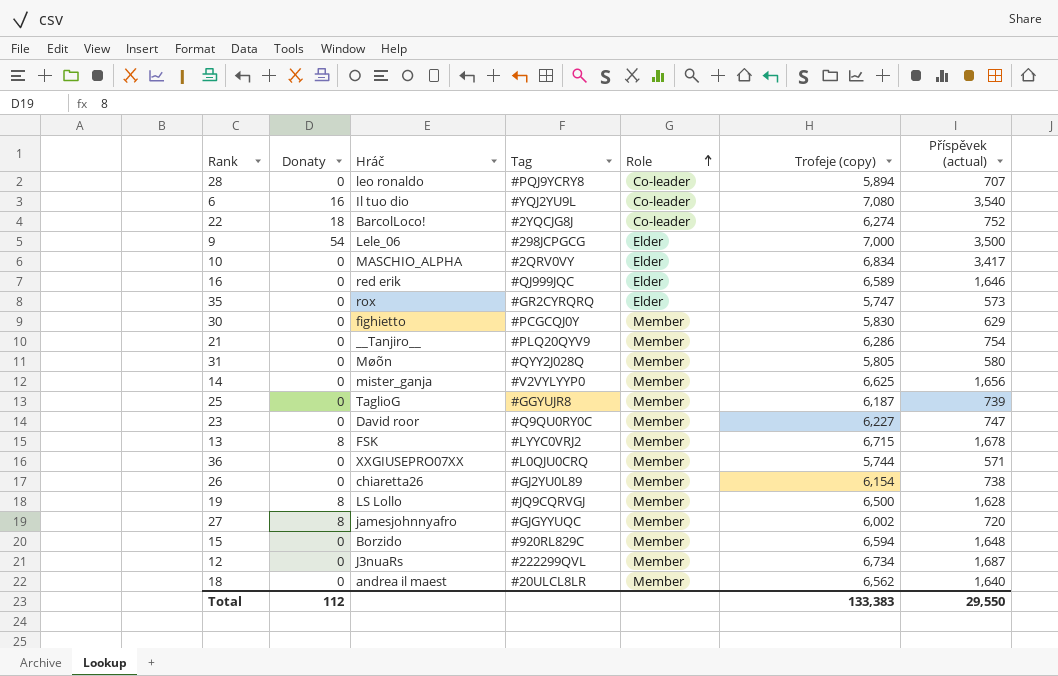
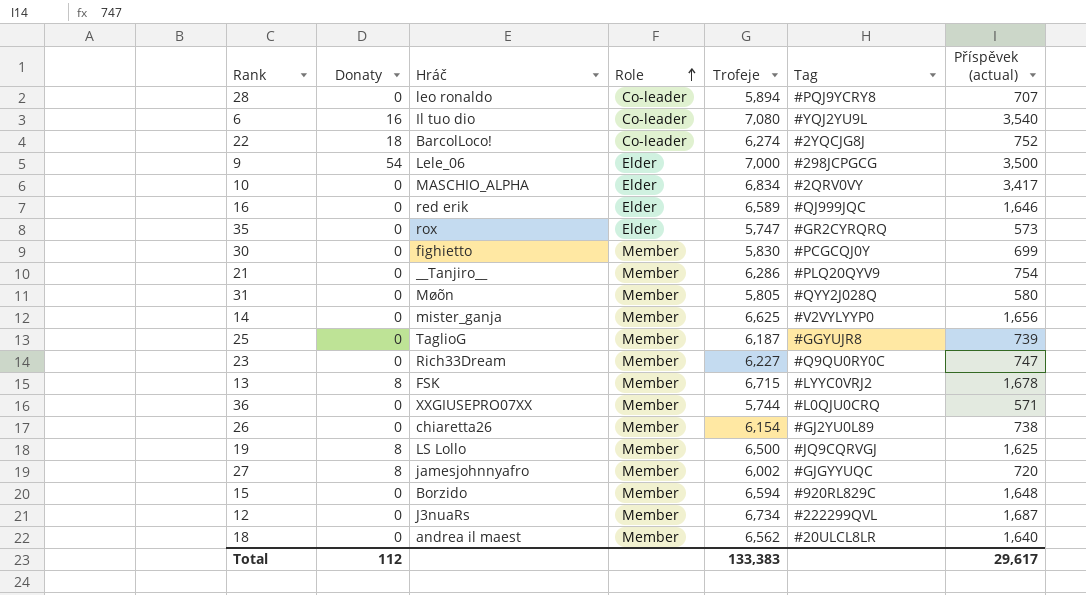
column name: Trofeje (copy) -> Trofeje
column Tag | position: 4 -> 6
30 | Příspěvek (actual): 629 -> 699
23 | Hráč: David roor -> Rich33Dream
19 | Příspěvek (actual): 1,628 -> 1,625
Total | Příspěvek (actual): 29,550 -> 29,617

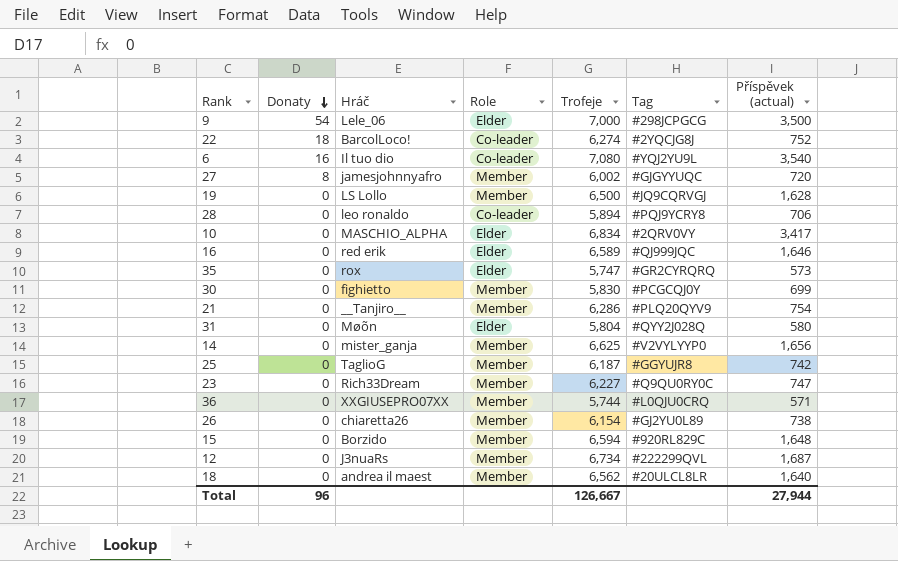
row order: Role ascending -> Donaty descending
row 13: 8 | FSK | Member | 6,715 | #LYYC0VRJ2 | 1,678 -> none
19 | Donaty: 8 -> 0
19 | Příspěvek (actual): 1,625 -> 1,628
28 | Příspěvek (actual): 707 -> 706
31 | Role: Member -> Elder
31 | Trofeje: 5,805 -> 5,804
25 | Příspěvek (actual): 739 -> 742
Total | Donaty: 112 -> 96
Total | Trofeje: 133,383 -> 126,667
Total | Příspěvek (actual): 29,617 -> 27,944

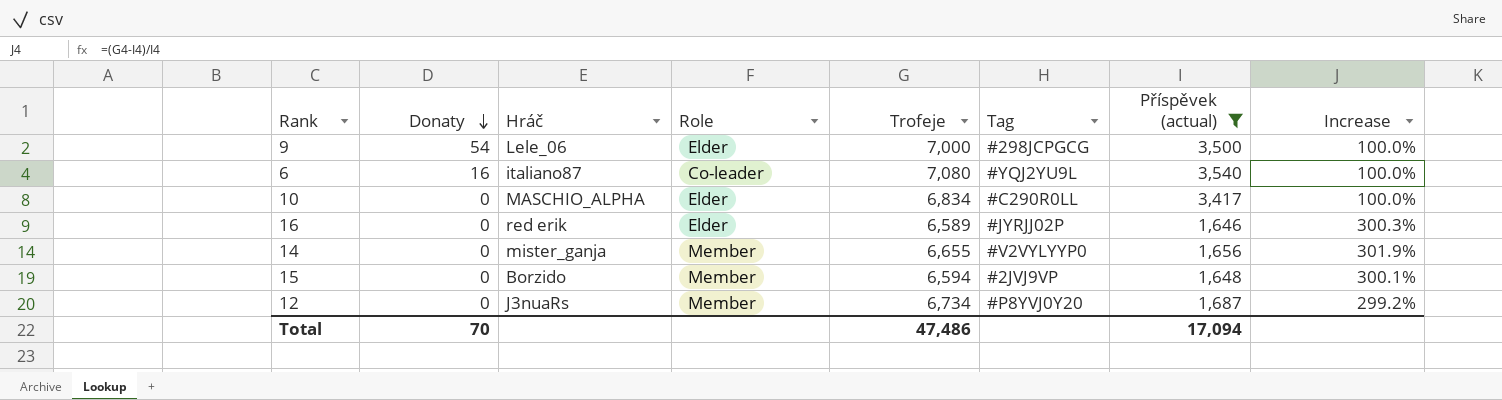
filter: none -> Příspěvek (actual) >= 1,646
column Increase | formula: none -> ([Trofeje] - [Příspěvek (actual)]) / [Příspěvek (actual)]
6 | Hráč: Il tuo dio -> italiano87
10 | Tag: #2QRV0VY -> #C290R0LL
16 | Tag: #QJ999JQC -> #JYRJJ02P
14 | Trofeje: 6,625 -> 6,655
15 | Tag: #920RL829C -> #2JVJ9VP
12 | Tag: #222299QVL -> #P8YVJ0Y20
Total | Donaty: 96 -> 70
Total | Trofeje: 126,667 -> 47,486
Total | Příspěvek (actual): 27,944 -> 17,094

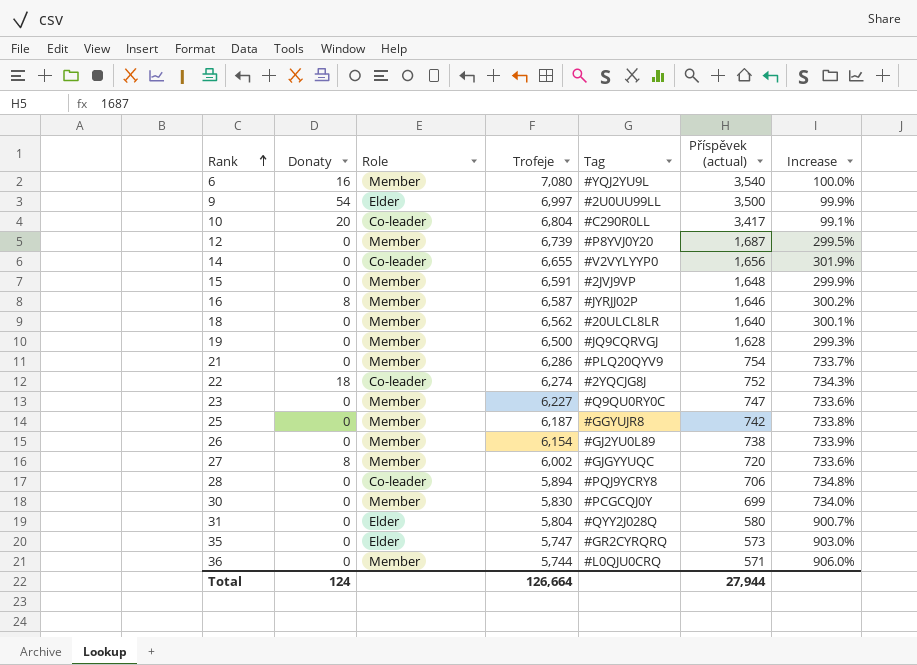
filter: Příspěvek (actual) >= 1,646 -> none
row order: Donaty descending -> Rank ascending
column Hráč | position: 3 -> none
6 | Role: Co-leader -> Member
9 | Trofeje: 7,000 -> 6,997
9 | Tag: #298JCPGCG -> #2U0UU99LL
9 | Increase: 100.0% -> 99.9%
10 | Donaty: 0 -> 20
10 | Role: Elder -> Co-leader
10 | Trofeje: 6,834 -> 6,804
10 | Increase: 100.0% -> 99.1%
12 | Trofeje: 6,734 -> 6,739
12 | Increase: 299.2% -> 299.5%
14 | Role: Member -> Co-leader
15 | Trofeje: 6,594 -> 6,591
15 | Increase: 300.1% -> 299.9%
16 | Donaty: 0 -> 8
16 | Role: Elder -> Member
16 | Trofeje: 6,589 -> 6,587
16 | Increase: 300.3% -> 300.2%
Total | Donaty: 70 -> 124
Total | Trofeje: 47,486 -> 126,664
Total | Příspěvek (actual): 17,094 -> 27,944

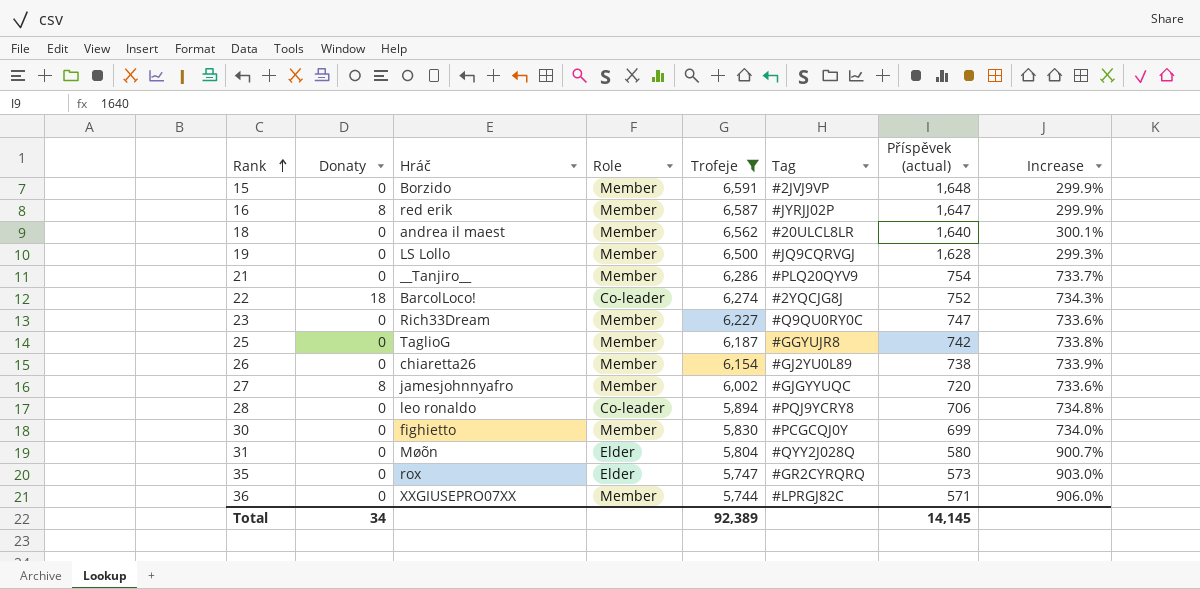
filter: none -> Trofeje <= 6,591
column Hráč | position: none -> 3
16 | Příspěvek (actual): 1,646 -> 1,647
16 | Increase: 300.2% -> 299.9%
36 | Tag: #L0QJU0CRQ -> #LPRGJ82C
Total | Donaty: 124 -> 34
Total | Trofeje: 126,664 -> 92,389
Total | Příspěvek (actual): 27,944 -> 14,145

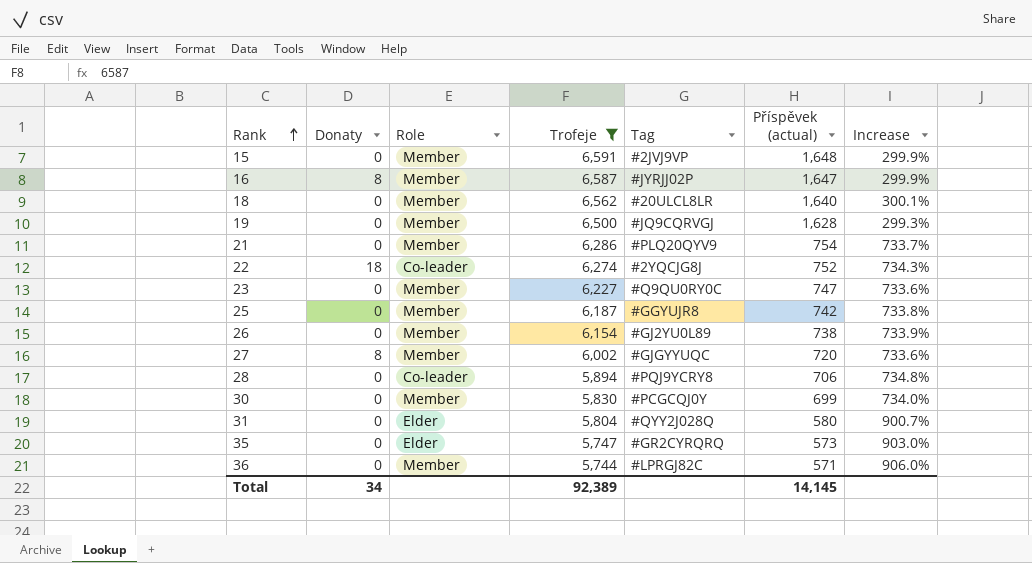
column Hráč | position: 3 -> none

